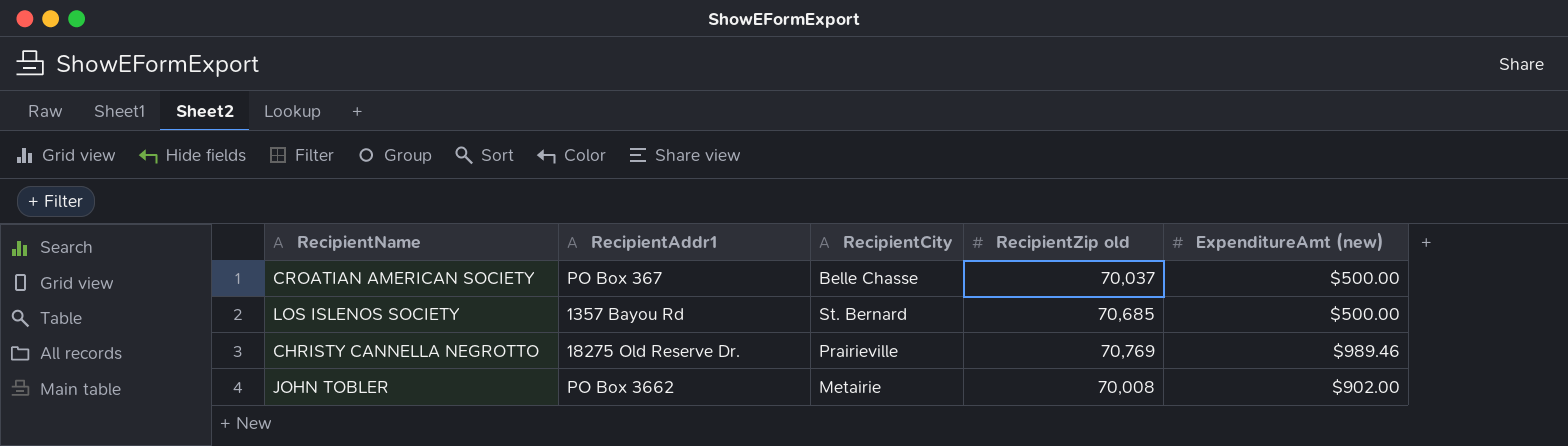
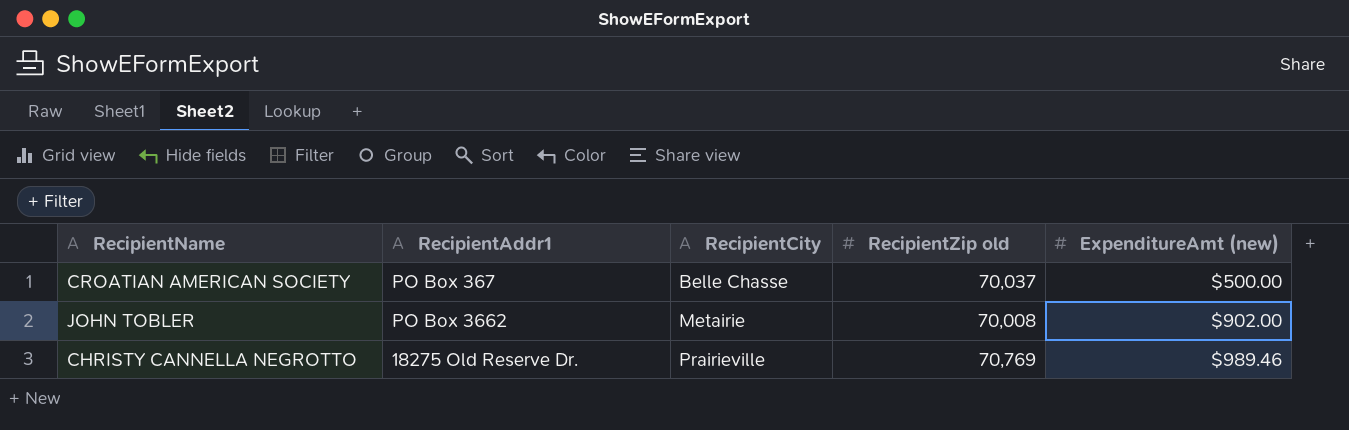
row order: none -> RecipientCity ascending
row LOS ISLENOS SOCIETY: 1357 Bayou Rd | St. Bernard | 70,685 | $500.00 -> none

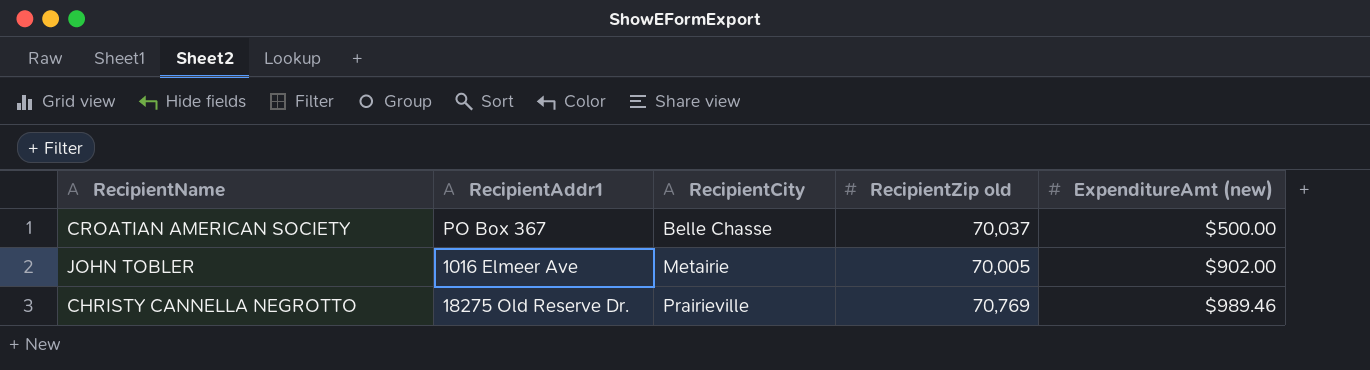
JOHN TOBLER | RecipientAddr1: PO Box 3662 -> 1016 Elmeer Ave
JOHN TOBLER | RecipientZip old: 70,008 -> 70,005

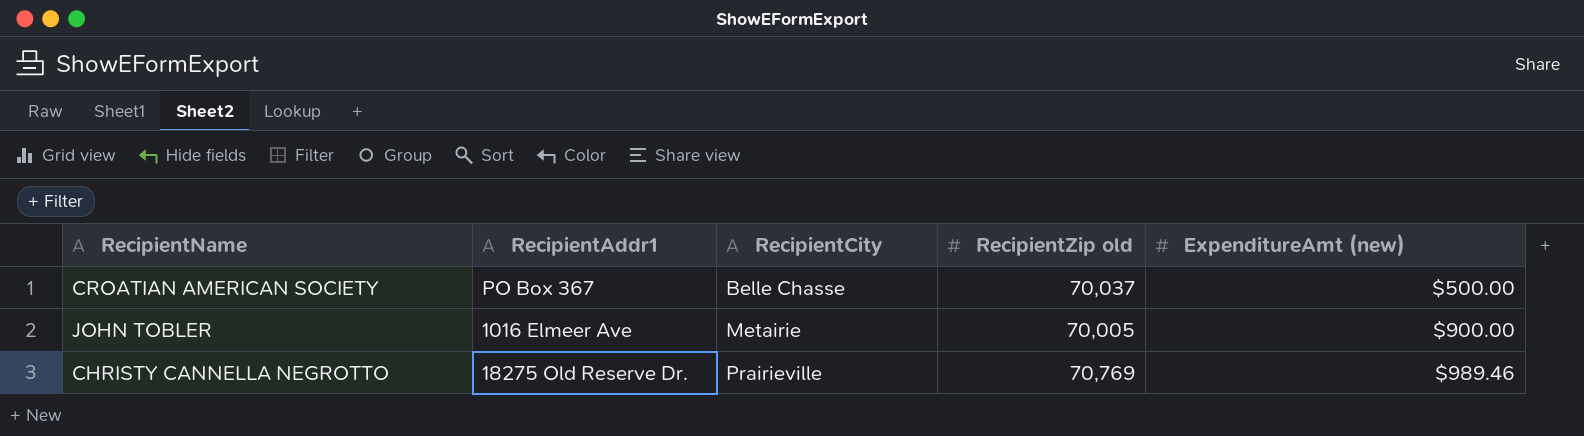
JOHN TOBLER | ExpenditureAmt (new): $902.00 -> $900.00

